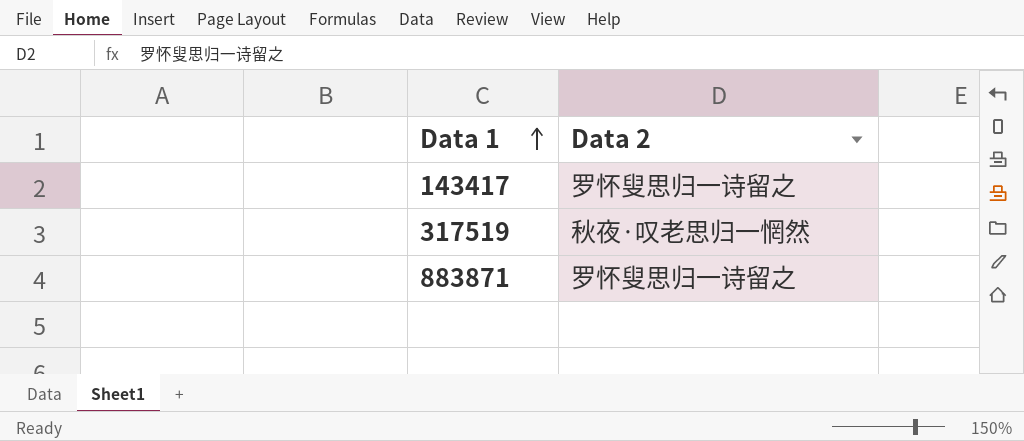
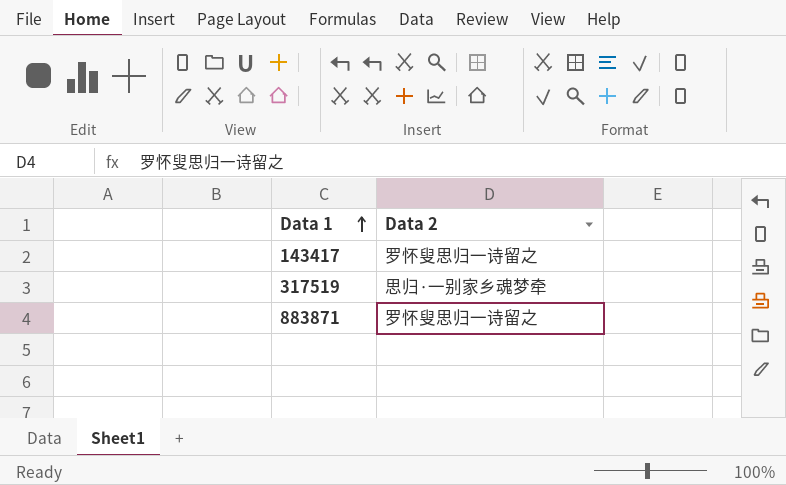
317519 | Data 2: 秋夜·叹老思归一惘然 -> 思归·一别家乡魂梦牵

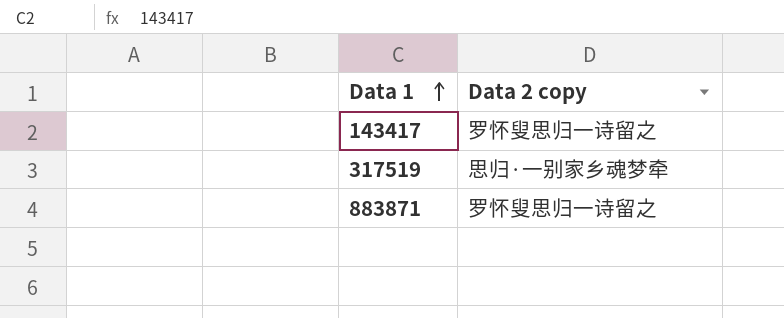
column name: Data 2 -> Data 2 copy

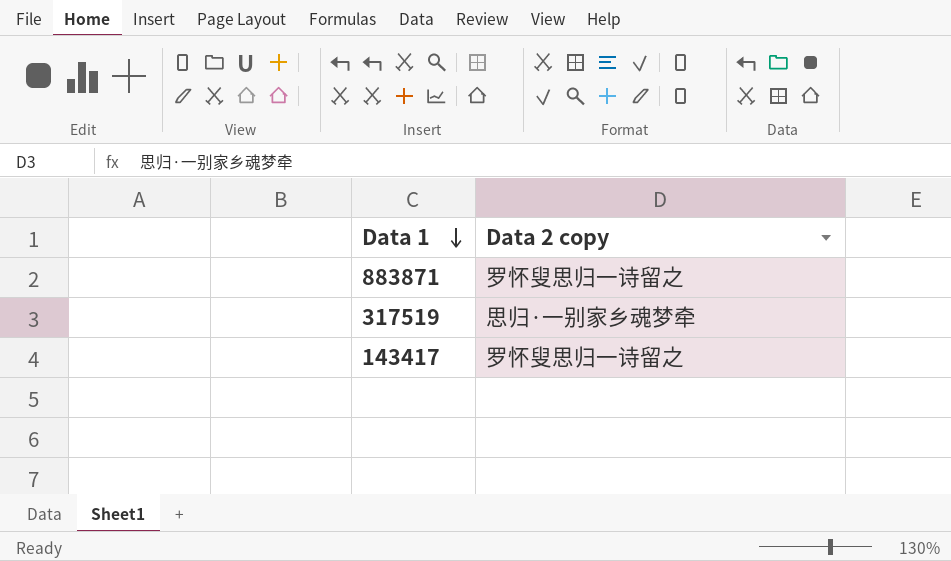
row order: Data 1 ascending -> Data 1 descending

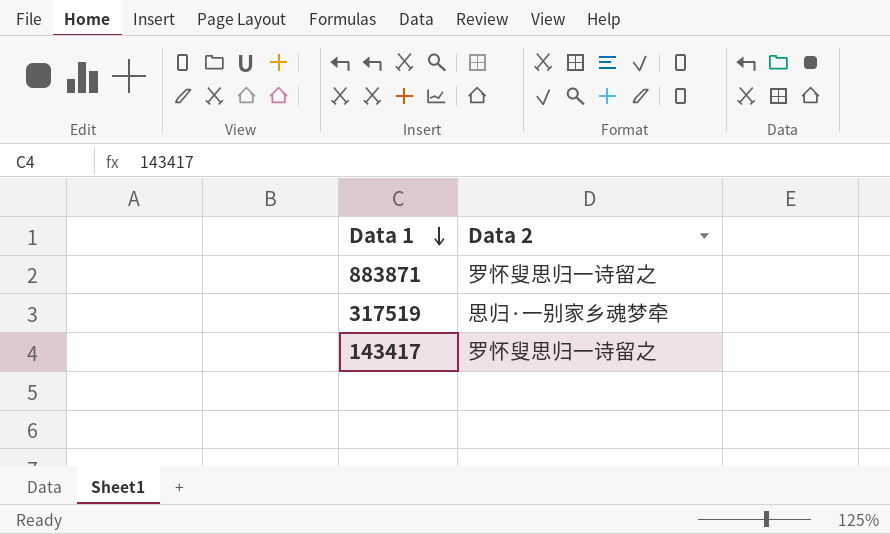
column name: Data 2 copy -> Data 2

